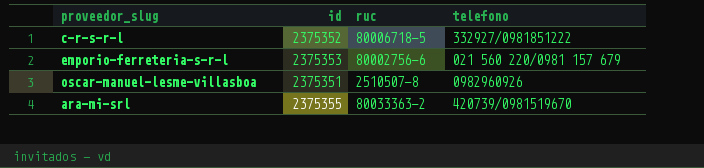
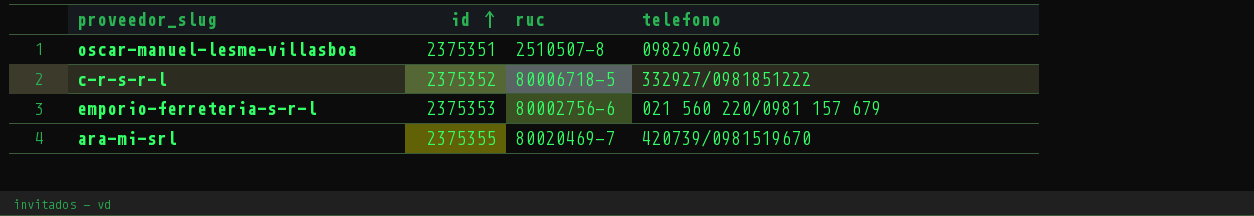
row order: none -> id ascending
ara-mi-srl | ruc: 80033363-2 -> 80020469-7

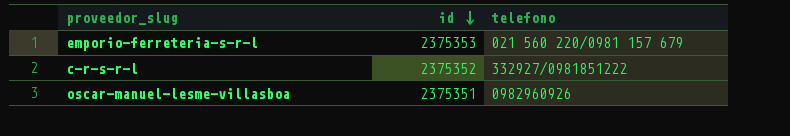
row order: id ascending -> id descending
column ruc | position: 3 -> none
row ara-mi-srl: 2375355 | 80020469-7 | 420739/0981519670 -> none

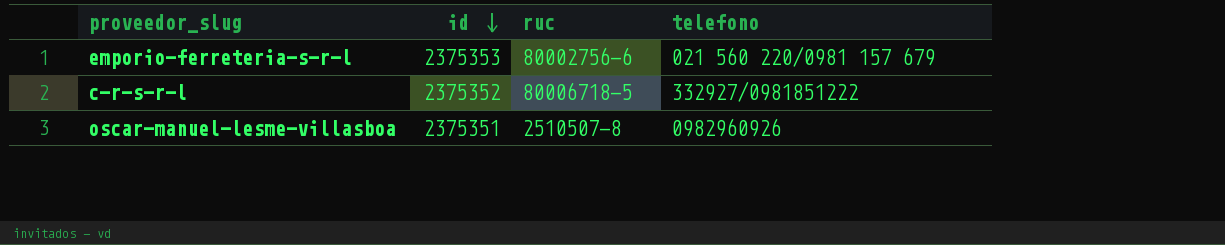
column ruc | position: none -> 3

